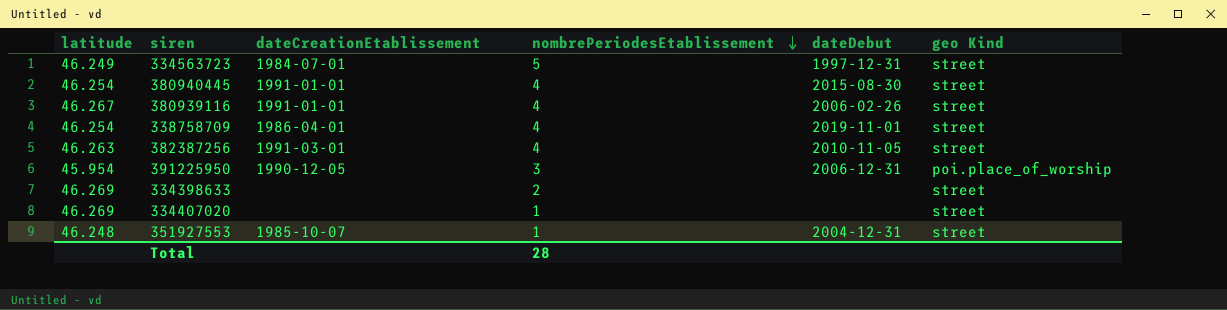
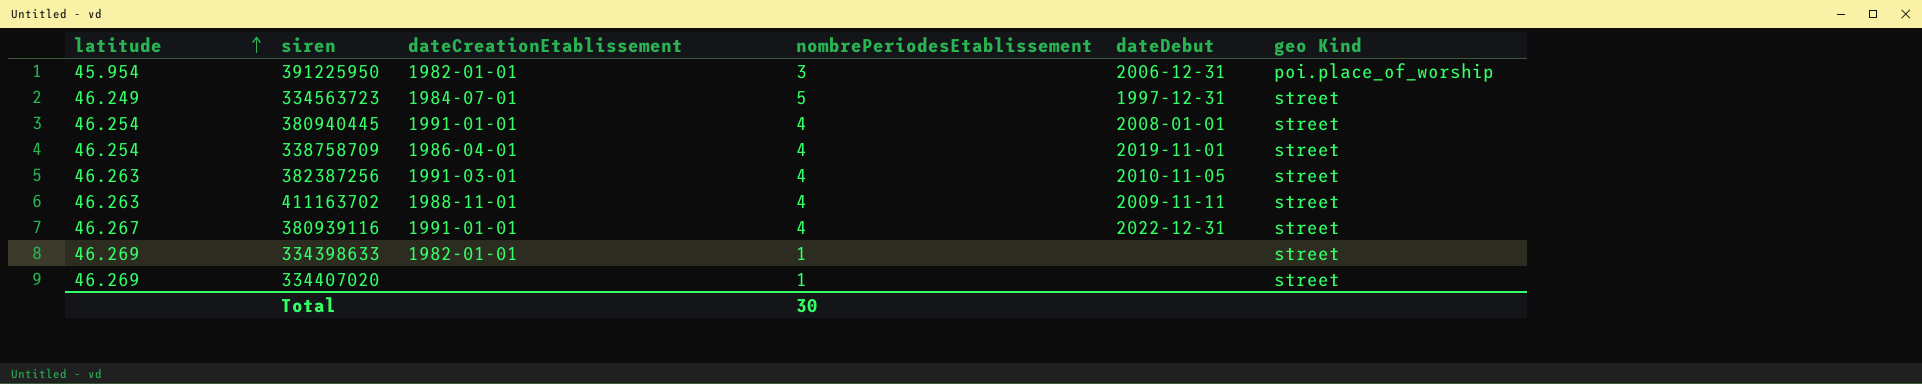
row order: nombrePeriodesEtablissement descending -> latitude ascending
row 351927553: 46.248 | 1985-10-07 | 1 | 2004-12-31 | street -> none
391225950 | dateCreationEtablissement: 1990-12-05 -> 1982-01-01
380940445 | dateDebut: 2015-08-30 -> 2008-01-01
row 411163702: none -> 46.263 | 1988-11-01 | 4 | 2009-11-11 | street
380939116 | dateDebut: 2006-02-26 -> 2022-12-31
334398633 | dateCreationEtablissement: none -> 1982-01-01
334398633 | nombrePeriodesEtablissement: 2 -> 1
Total | nombrePeriodesEtablissement: 28 -> 30

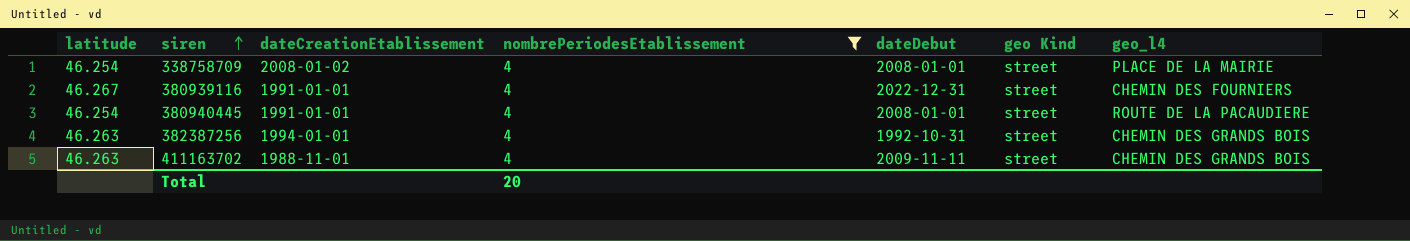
filter: none -> nombrePeriodesEtablissement = 4
row order: latitude ascending -> siren ascending
column geo_l4 | position: none -> 7
338758709 | dateCreationEtablissement: 1986-04-01 -> 2008-01-02
338758709 | dateDebut: 2019-11-01 -> 2008-01-01
382387256 | dateCreationEtablissement: 1991-03-01 -> 1994-01-01
382387256 | dateDebut: 2010-11-05 -> 1992-10-31
Total | nombrePeriodesEtablissement: 30 -> 20

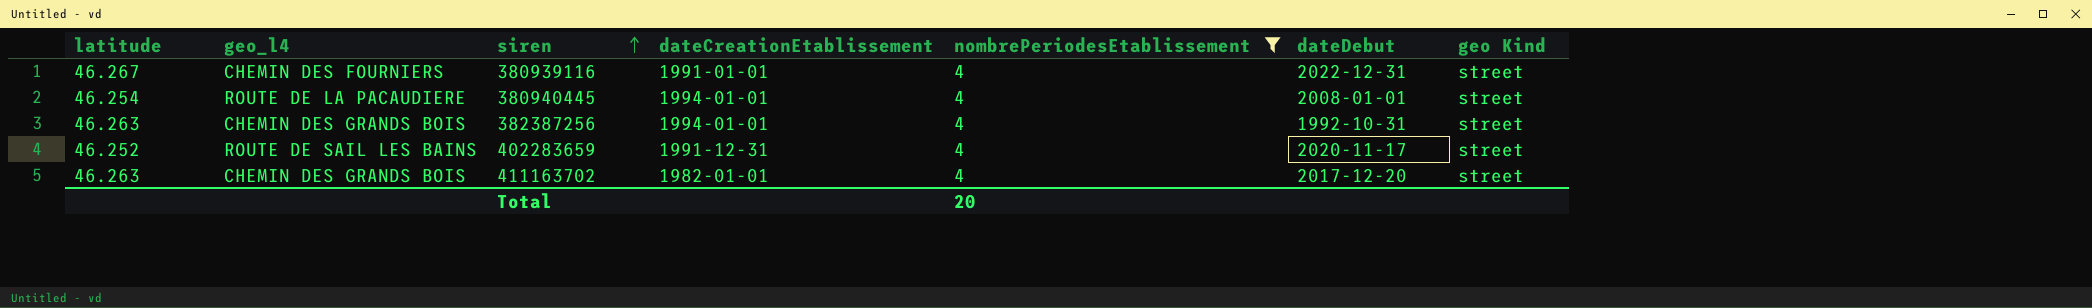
column geo_l4 | position: 7 -> 2
row 338758709: 46.254 | 2008-01-02 | 4 | 2008-01-01 | street | PLACE DE LA MAIRIE -> none
380940445 | dateCreationEtablissement: 1991-01-01 -> 1994-01-01
row 402283659: none -> 46.252 | ROUTE DE SAIL LES BAINS | 1991-12-31 | 4 | 2020-11-17 | street
411163702 | dateCreationEtablissement: 1988-11-01 -> 1982-01-01
411163702 | dateDebut: 2009-11-11 -> 2017-12-20

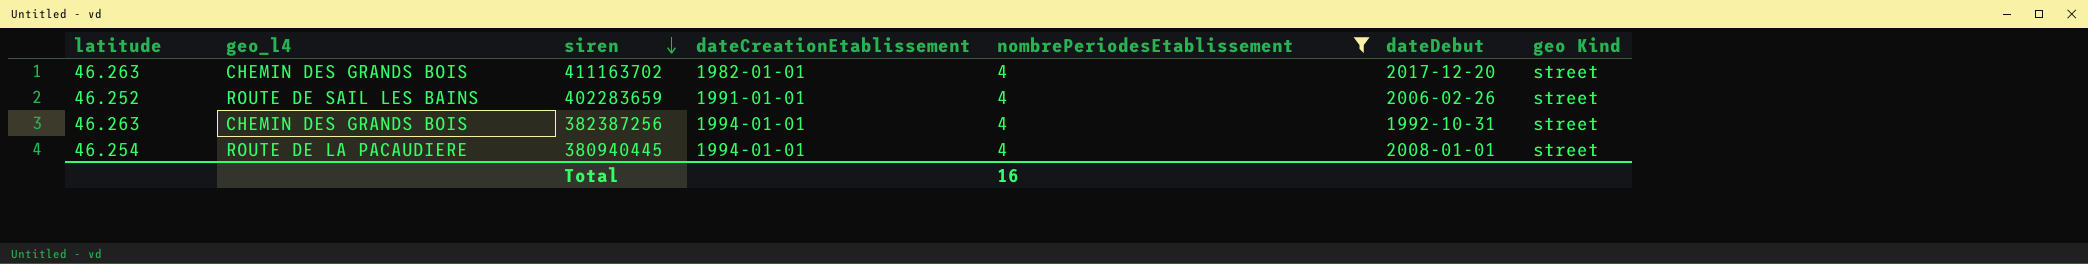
row order: siren ascending -> siren descending
row 380939116: 46.267 | CHEMIN DES FOURNIERS | 1991-01-01 | 4 | 2022-12-31 | street -> none
402283659 | dateCreationEtablissement: 1991-12-31 -> 1991-01-01
402283659 | dateDebut: 2020-11-17 -> 2006-02-26
Total | nombrePeriodesEtablissement: 20 -> 16

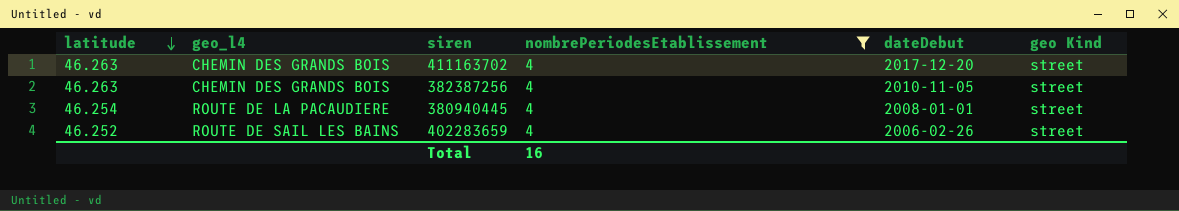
row order: siren descending -> latitude descending
column dateCreationEtablissement | position: 4 -> none
382387256 | dateDebut: 1992-10-31 -> 2010-11-05

